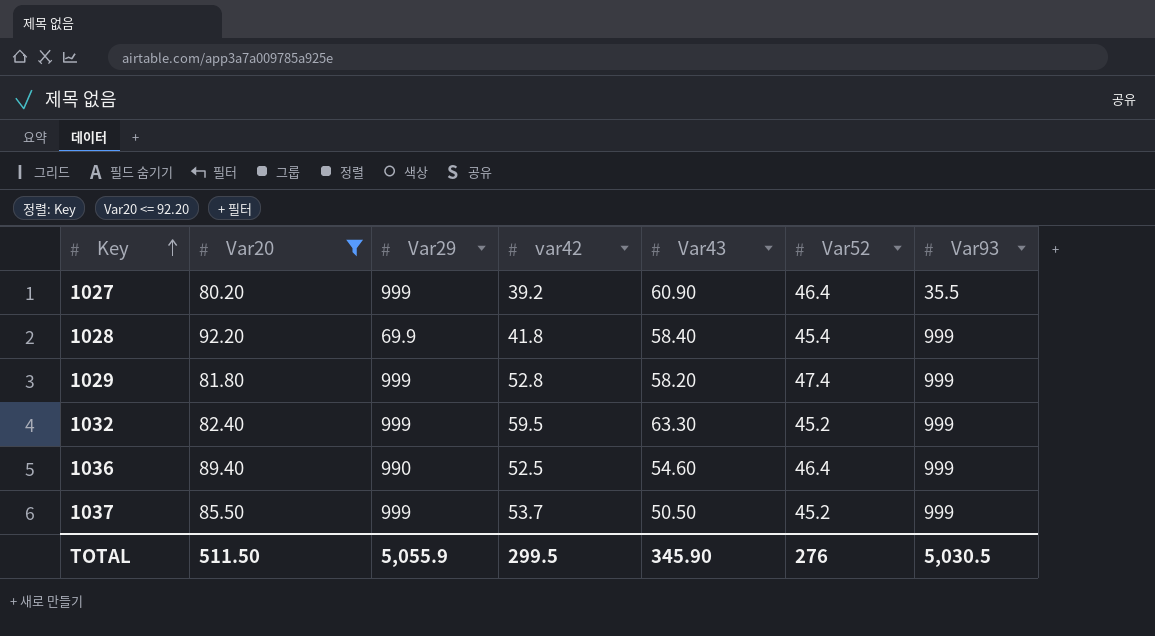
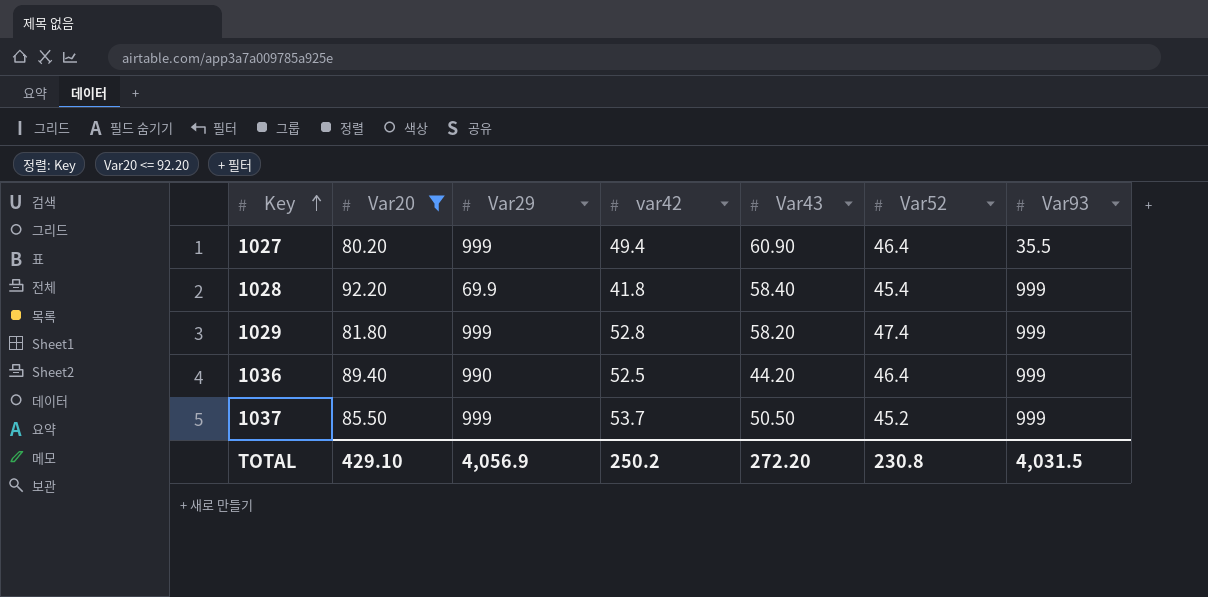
row 1032: 82.40 | 999 | 59.5 | 63.30 | 45.2 | 999 -> none
1027 | var42: 39.2 -> 49.4
1036 | Var43: 54.60 -> 44.20
TOTAL | Var20: 511.50 -> 429.10
TOTAL | Var29: 5,055.9 -> 4,056.9
TOTAL | var42: 299.5 -> 250.2
TOTAL | Var43: 345.90 -> 272.20
TOTAL | Var52: 276 -> 230.8
TOTAL | Var93: 5,030.5 -> 4,031.5

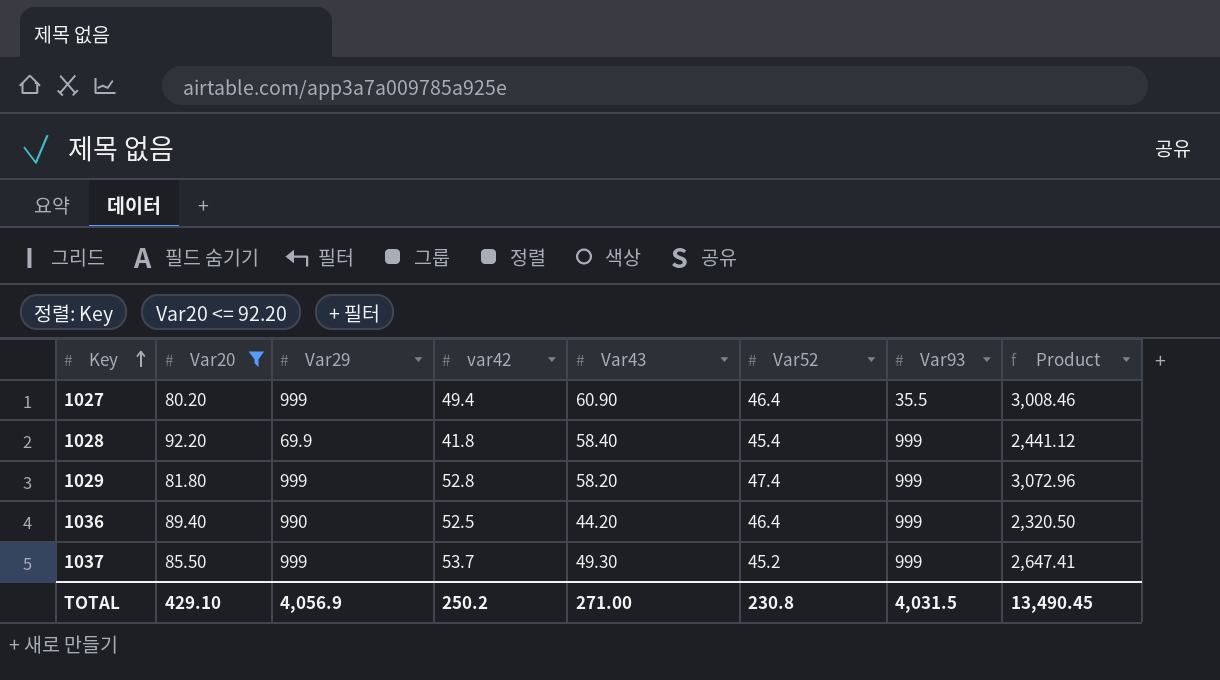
column Product | formula: none -> [var42] * [Var43]
1037 | Var43: 50.50 -> 49.30
TOTAL | Var43: 272.20 -> 271.00

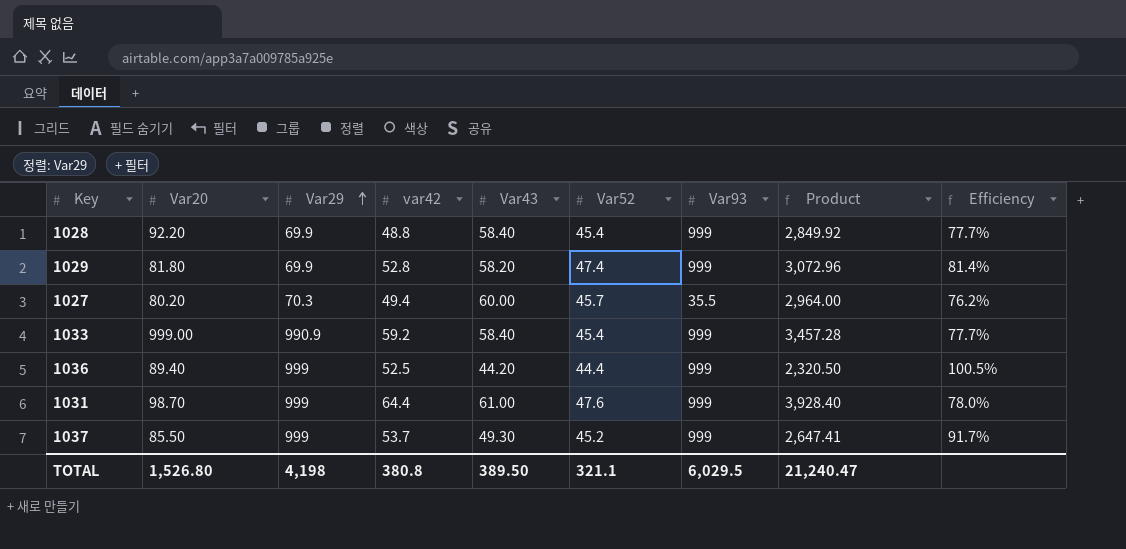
filter: Var20 <= 92.20 -> none
row order: Key ascending -> Var29 ascending
column Efficiency | formula: none -> [Var52] / [Var43]
1028 | var42: 41.8 -> 48.8
1028 | Product: 2,441.12 -> 2,849.92
1029 | Var29: 999 -> 69.9
1027 | Var29: 999 -> 70.3
1027 | Var43: 60.90 -> 60.00
1027 | Var52: 46.4 -> 45.7
1027 | Product: 3,008.46 -> 2,964.00
1036 | Var29: 990 -> 999
1036 | Var52: 46.4 -> 44.4
TOTAL | Var20: 429.10 -> 1,526.80
TOTAL | Var29: 4,056.9 -> 4,198
TOTAL | var42: 250.2 -> 380.8
TOTAL | Var43: 271.00 -> 389.50
TOTAL | Var52: 230.8 -> 321.1
TOTAL | Var93: 4,031.5 -> 6,029.5
TOTAL | Product: 13,490.45 -> 21,240.47

